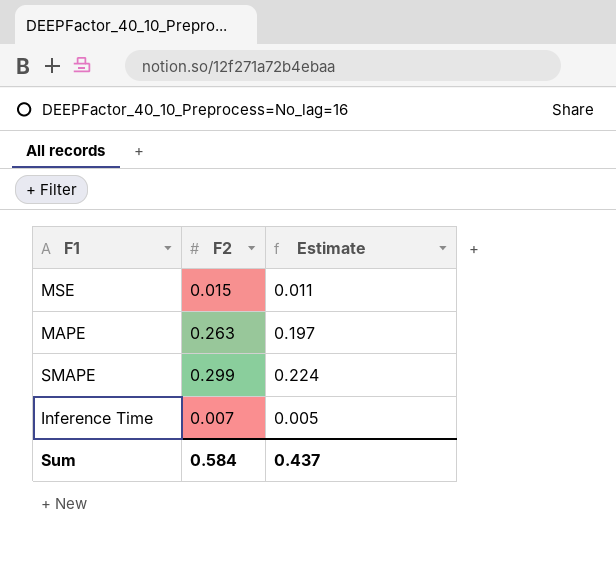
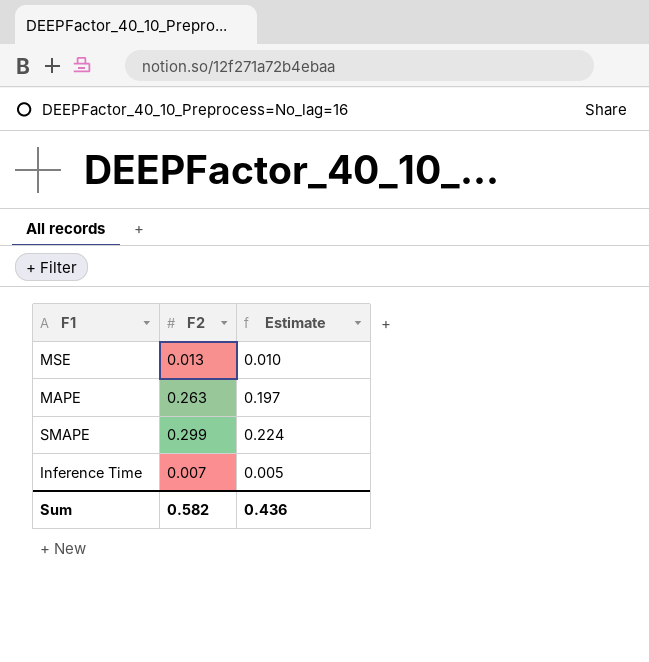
MSE | F2: 0.015 -> 0.013
MSE | Estimate: 0.011 -> 0.010
Sum | F2: 0.584 -> 0.582
Sum | Estimate: 0.437 -> 0.436

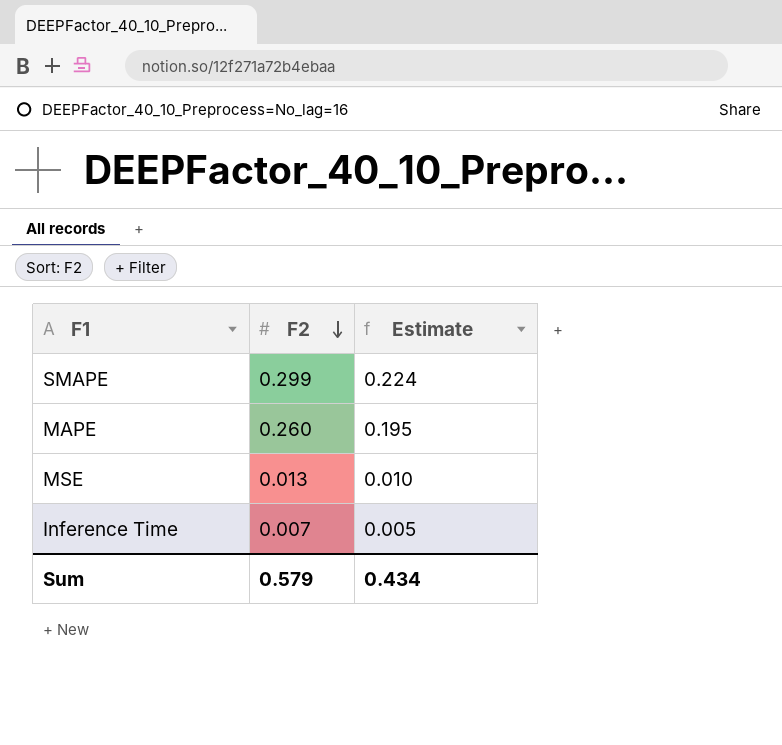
row order: none -> F2 descending
MAPE | F2: 0.263 -> 0.260
MAPE | Estimate: 0.197 -> 0.195
Sum | F2: 0.582 -> 0.579
Sum | Estimate: 0.436 -> 0.434

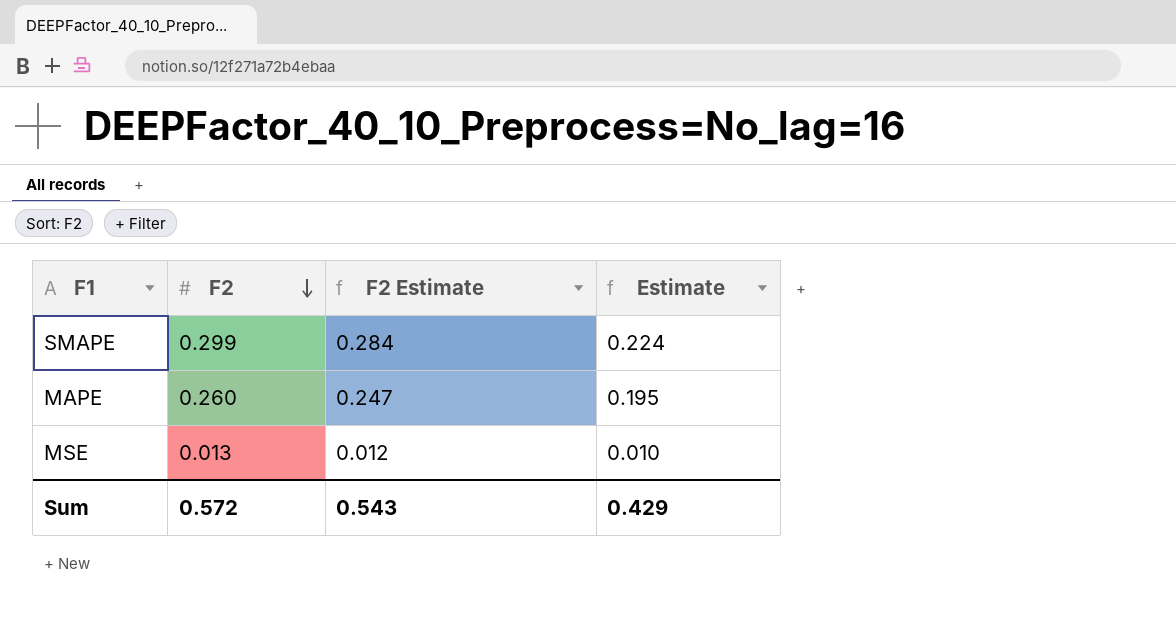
column F2 Estimate | formula: none -> [F2] * 0.95
row Inference Time: 0.007 | 0.005 -> none
Sum | F2: 0.579 -> 0.572
Sum | Estimate: 0.434 -> 0.429

